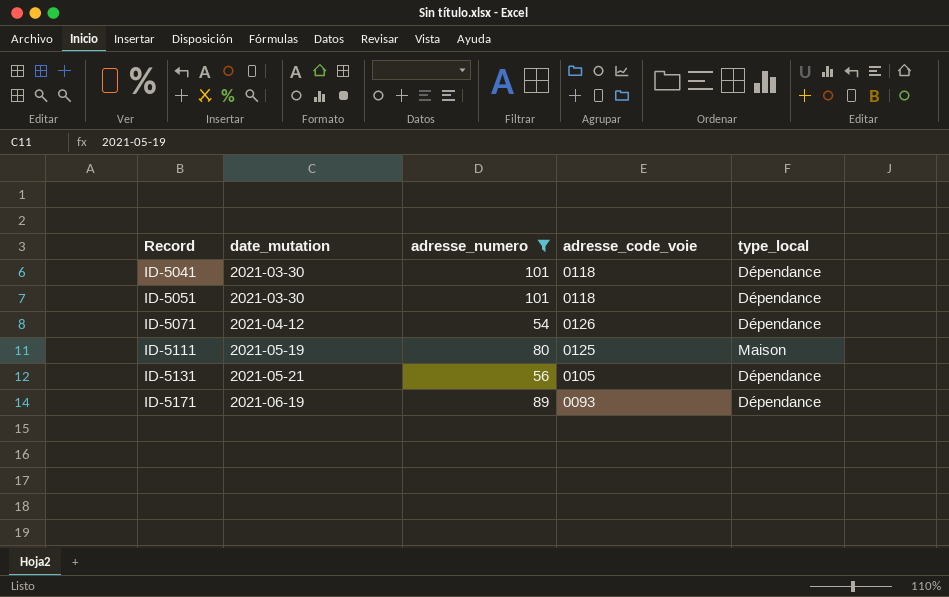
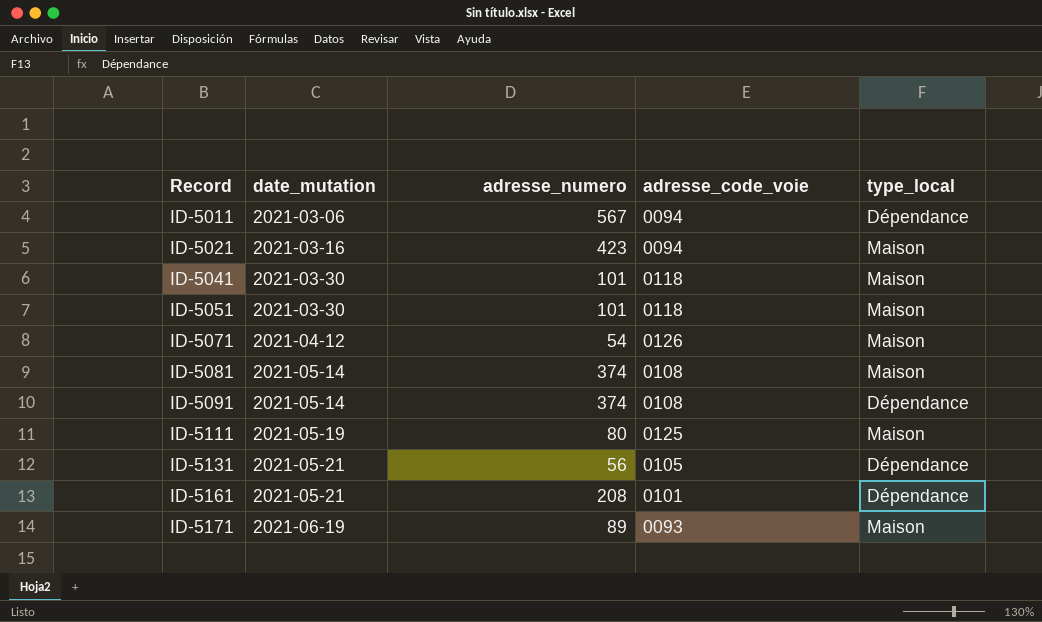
filter: adresse_numero <= 101 -> none
ID-5041 | type_local: Dépendance -> Maison
ID-5051 | type_local: Dépendance -> Maison
ID-5071 | type_local: Dépendance -> Maison
ID-5171 | type_local: Dépendance -> Maison

